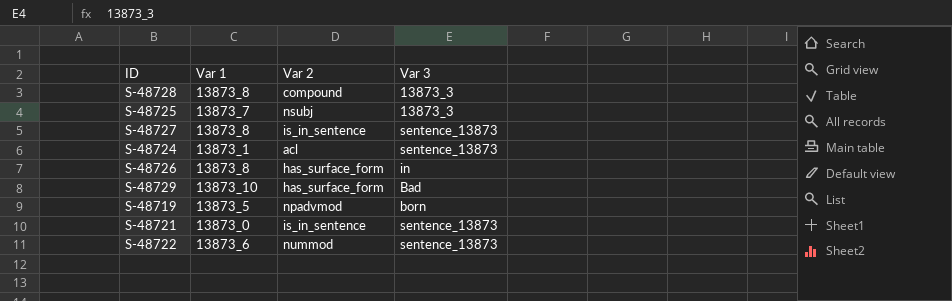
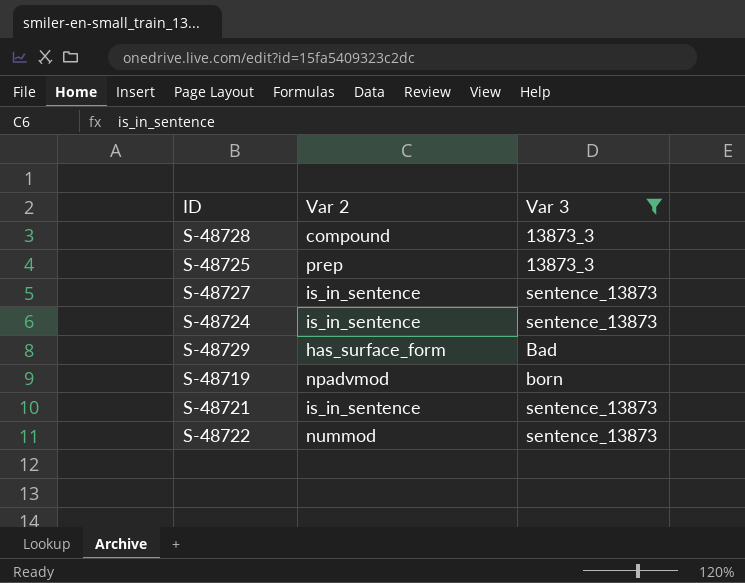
filter: none -> Var 3 != in
column Var 1 | position: 2 -> none
S-48725 | Var 2: nsubj -> prep
S-48724 | Var 2: acl -> is_in_sentence

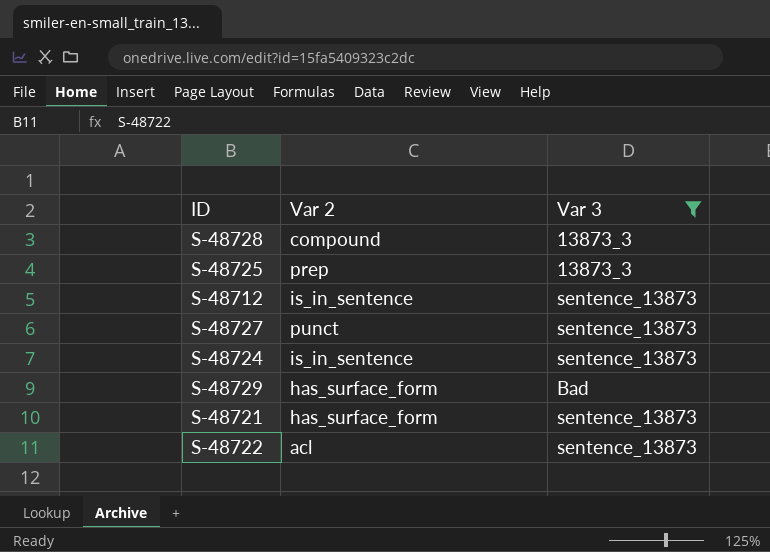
row S-48719: npadvmod | born -> none
row S-48712: none -> is_in_sentence | sentence_13873
S-48727 | Var 2: is_in_sentence -> punct
S-48721 | Var 2: is_in_sentence -> has_surface_form
S-48722 | Var 2: nummod -> acl

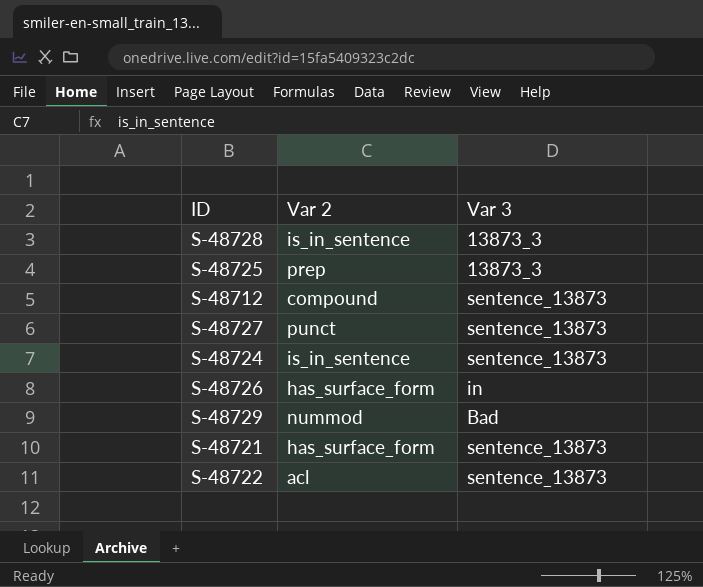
filter: Var 3 != in -> none
S-48728 | Var 2: compound -> is_in_sentence
S-48712 | Var 2: is_in_sentence -> compound
S-48729 | Var 2: has_surface_form -> nummod

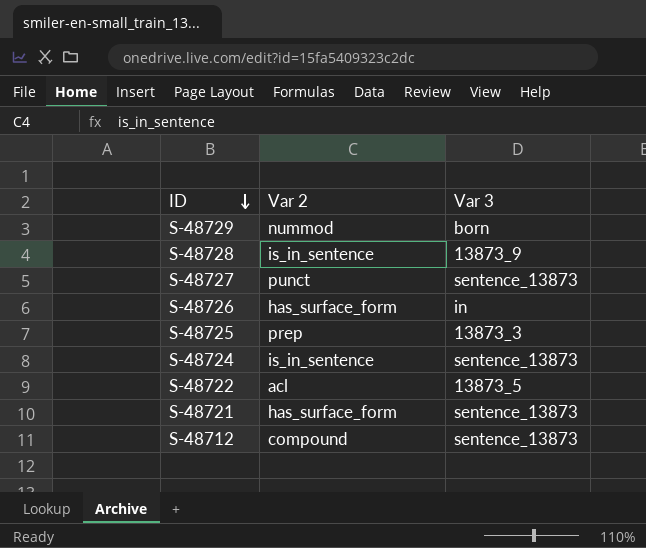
row order: none -> ID descending
S-48729 | Var 3: Bad -> born
S-48728 | Var 3: 13873_3 -> 13873_9
S-48722 | Var 3: sentence_13873 -> 13873_5

